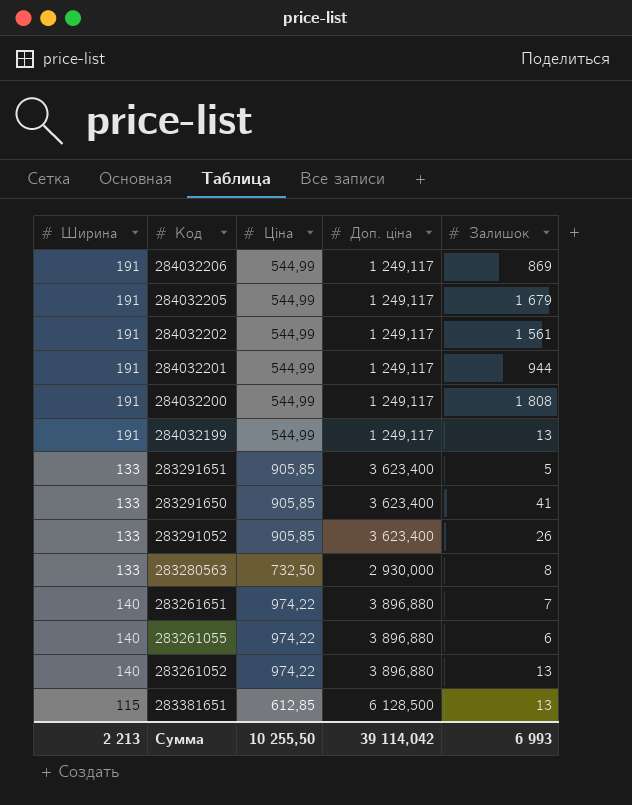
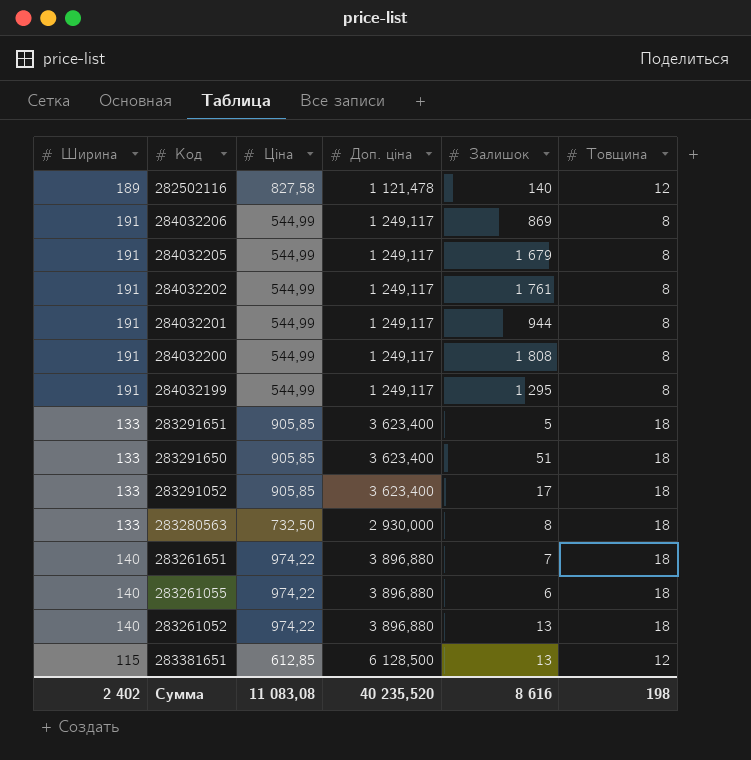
column Товщина | position: none -> 6
row 282502116: none -> 189 | 827,58 | 1 121,478 | 140 | 12
284032202 | Залишок: 1 561 -> 1 761
284032199 | Залишок: 13 -> 1 295
283291650 | Залишок: 41 -> 51
283291052 | Залишок: 26 -> 17
Сумма | Ширина: 2 213 -> 2 402
Сумма | Ціна: 10 255,50 -> 11 083,08
Сумма | Доп. ціна: 39 114,042 -> 40 235,520
Сумма | Залишок: 6 993 -> 8 616

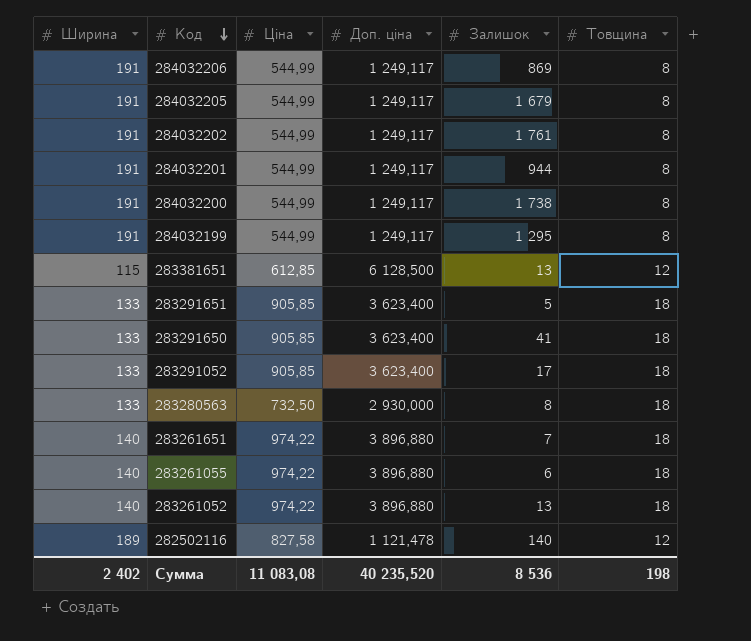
row order: none -> Код descending
284032200 | Залишок: 1 808 -> 1 738
283291650 | Залишок: 51 -> 41
Сумма | Залишок: 8 616 -> 8 536

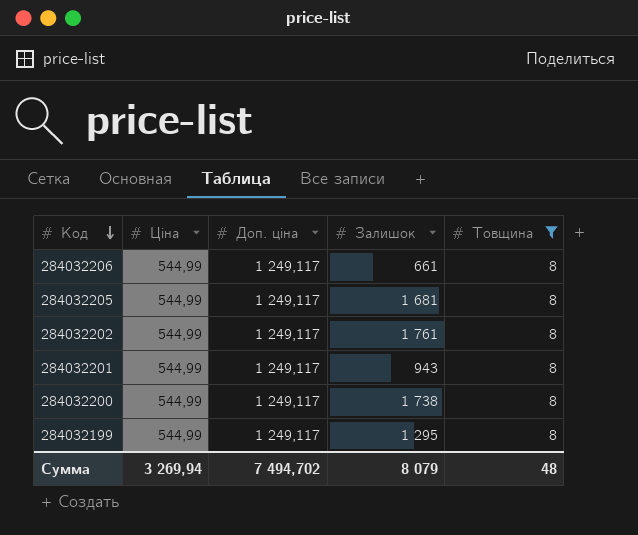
filter: none -> Товщина = 8
column Ширина | position: 1 -> none
284032206 | Залишок: 869 -> 661
284032205 | Залишок: 1 679 -> 1 681
284032201 | Залишок: 944 -> 943
Сумма | Ціна: 11 083,08 -> 3 269,94
Сумма | Доп. ціна: 40 235,520 -> 7 494,702
Сумма | Залишок: 8 536 -> 8 079
Сумма | Товщина: 198 -> 48

